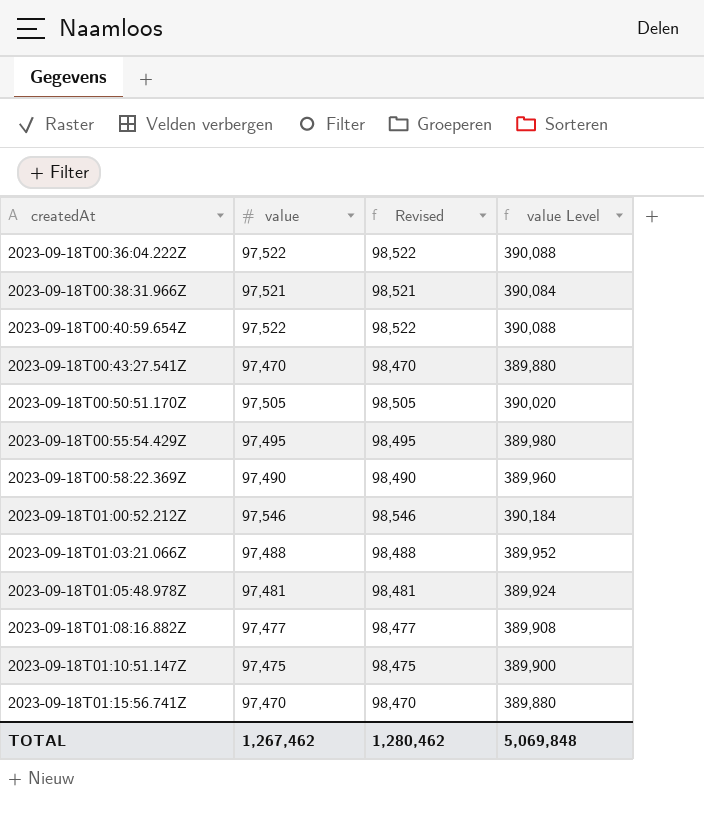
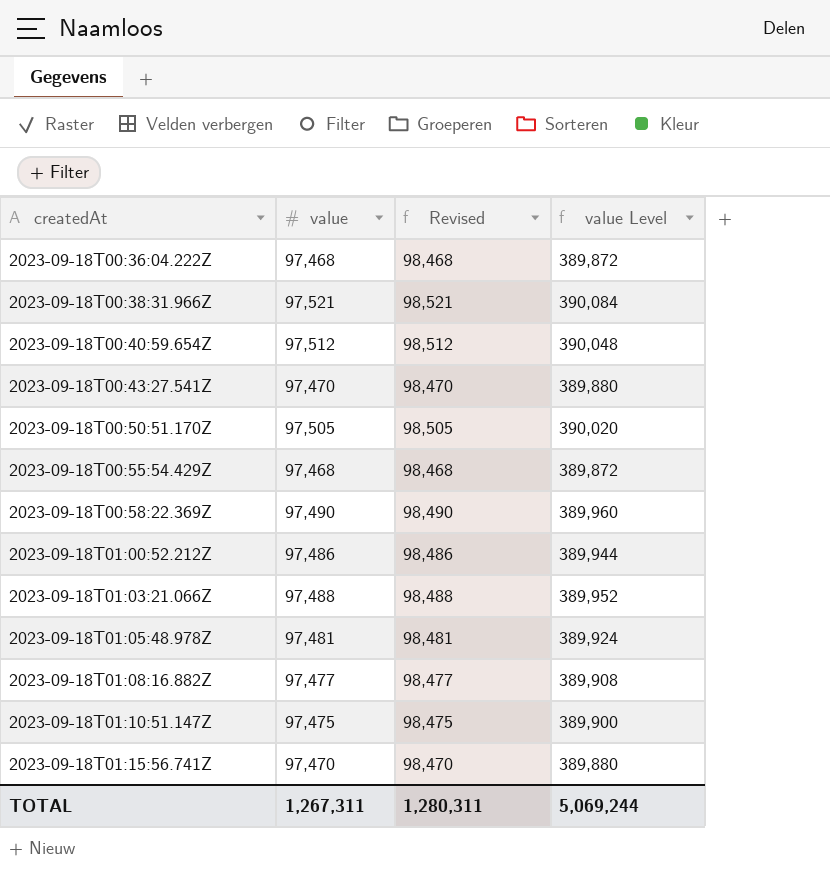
2023-09-18T00:36:04.222Z | value: 97,522 -> 97,468
2023-09-18T00:36:04.222Z | Revised: 98,522 -> 98,468
2023-09-18T00:36:04.222Z | value Level: 390,088 -> 389,872
2023-09-18T00:40:59.654Z | value: 97,522 -> 97,512
2023-09-18T00:40:59.654Z | Revised: 98,522 -> 98,512
2023-09-18T00:40:59.654Z | value Level: 390,088 -> 390,048
2023-09-18T00:55:54.429Z | value: 97,495 -> 97,468
2023-09-18T00:55:54.429Z | Revised: 98,495 -> 98,468
2023-09-18T00:55:54.429Z | value Level: 389,980 -> 389,872
2023-09-18T01:00:52.212Z | value: 97,546 -> 97,486
2023-09-18T01:00:52.212Z | Revised: 98,546 -> 98,486
2023-09-18T01:00:52.212Z | value Level: 390,184 -> 389,944
TOTAL | value: 1,267,462 -> 1,267,311
TOTAL | Revised: 1,280,462 -> 1,280,311
TOTAL | value Level: 5,069,848 -> 5,069,244

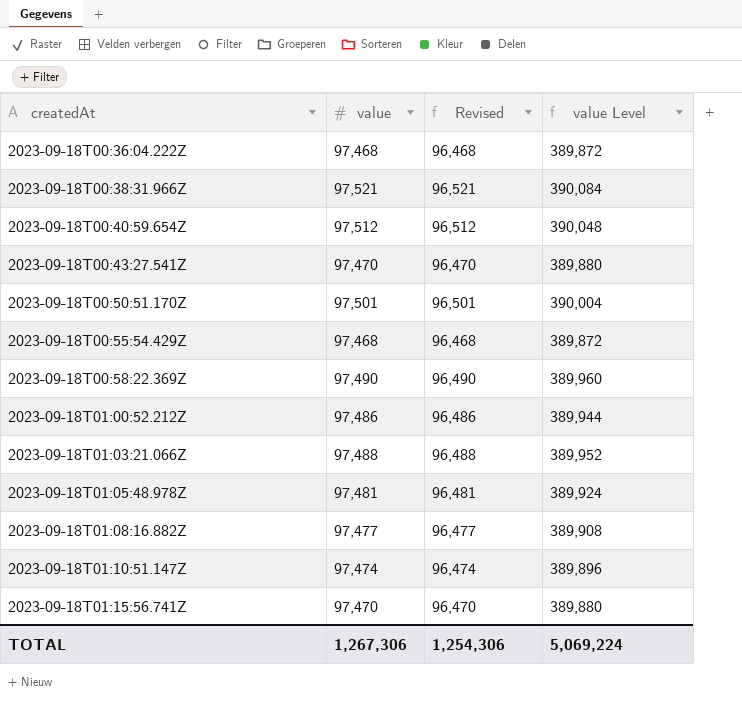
column Revised | formula: [value] + 1000 -> [value] - 1000
2023-09-18T00:50:51.170Z | value: 97,505 -> 97,501
2023-09-18T00:50:51.170Z | value Level: 390,020 -> 390,004
2023-09-18T01:10:51.147Z | value: 97,475 -> 97,474
2023-09-18T01:10:51.147Z | value Level: 389,900 -> 389,896
TOTAL | value: 1,267,311 -> 1,267,306
TOTAL | Revised: 1,280,311 -> 1,254,306
TOTAL | value Level: 5,069,244 -> 5,069,224

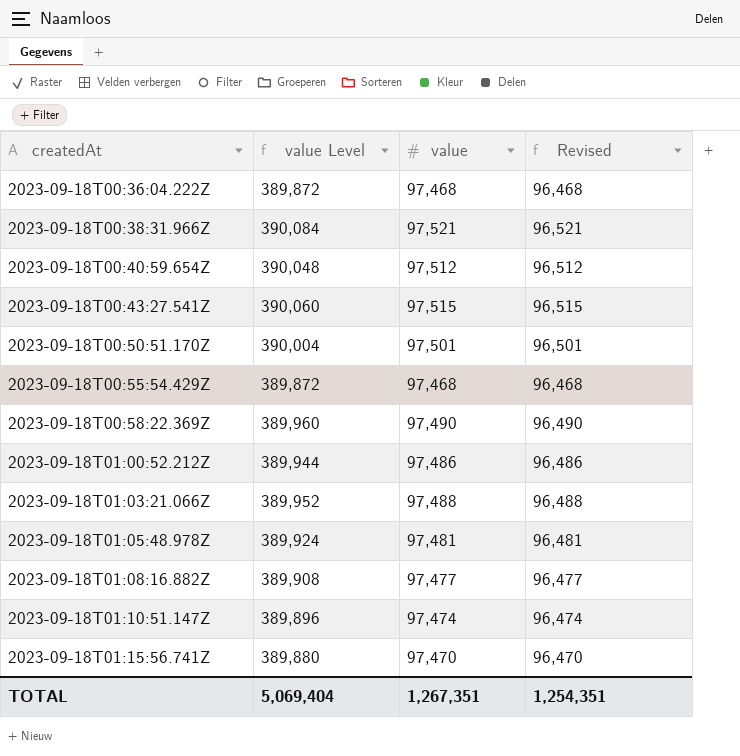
column value Level | position: 4 -> 2
2023-09-18T00:43:27.541Z | value Level: 389,880 -> 390,060
2023-09-18T00:43:27.541Z | value: 97,470 -> 97,515
2023-09-18T00:43:27.541Z | Revised: 96,470 -> 96,515
TOTAL | value Level: 5,069,224 -> 5,069,404
TOTAL | value: 1,267,306 -> 1,267,351
TOTAL | Revised: 1,254,306 -> 1,254,351

